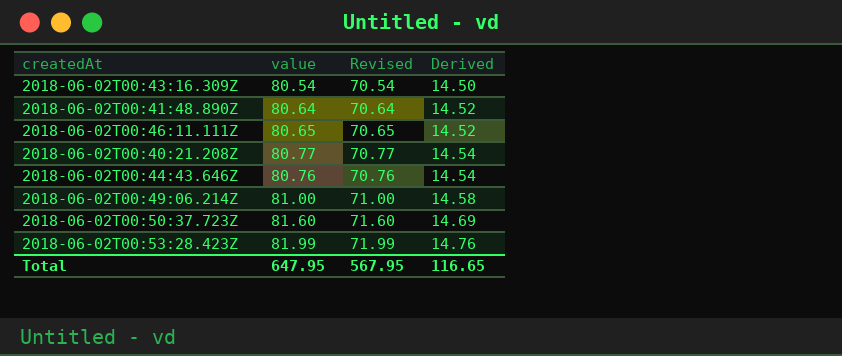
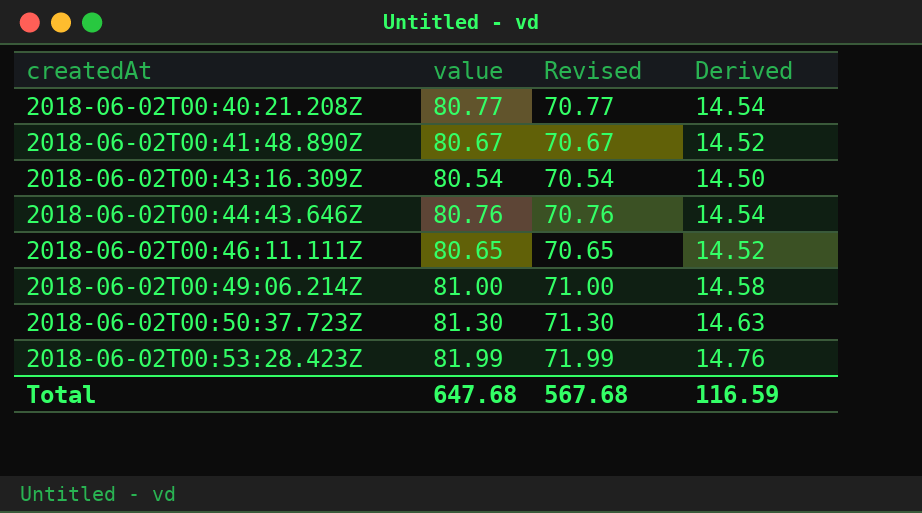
row order: Derived ascending -> createdAt ascending
2018-06-02T00:41:48.890Z | value: 80.64 -> 80.67
2018-06-02T00:41:48.890Z | Revised: 70.64 -> 70.67
2018-06-02T00:50:37.723Z | value: 81.60 -> 81.30
2018-06-02T00:50:37.723Z | Revised: 71.60 -> 71.30
2018-06-02T00:50:37.723Z | Derived: 14.69 -> 14.63
Total | value: 647.95 -> 647.68
Total | Revised: 567.95 -> 567.68
Total | Derived: 116.65 -> 116.59

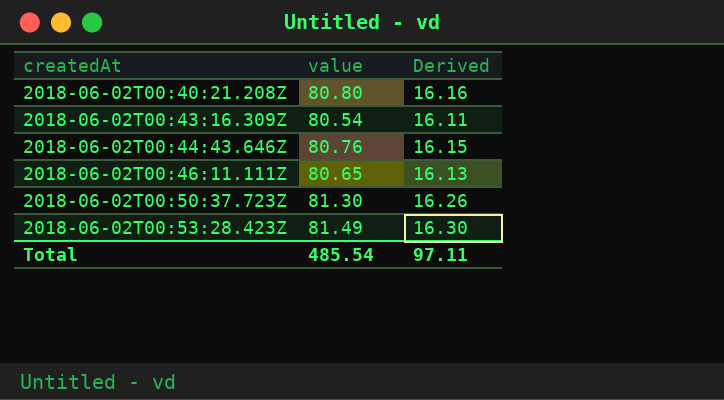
column Revised | formula: [value] - 10 -> none
column Derived | formula: [value] * 0.18 -> [value] * 0.2
row 2018-06-02T00:41:48.890Z: 80.67 | 70.67 | 14.52 -> none
row 2018-06-02T00:49:06.214Z: 81.00 | 71.00 | 14.58 -> none
2018-06-02T00:40:21.208Z | value: 80.77 -> 80.80
2018-06-02T00:53:28.423Z | value: 81.99 -> 81.49
Total | value: 647.68 -> 485.54
Total | Derived: 116.59 -> 97.11

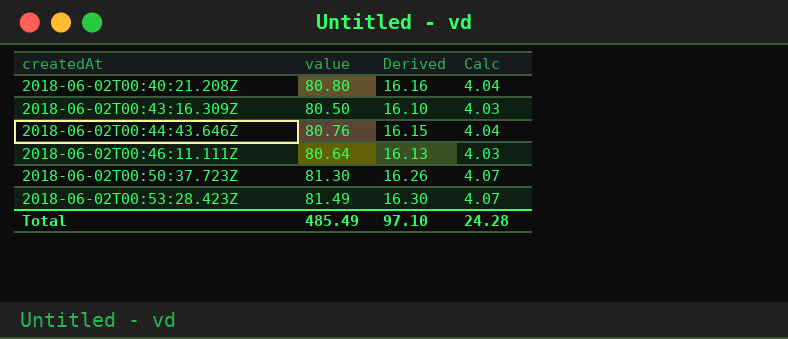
column Calc | formula: none -> [value] * 0.05
2018-06-02T00:43:16.309Z | value: 80.54 -> 80.50
2018-06-02T00:43:16.309Z | Derived: 16.11 -> 16.10
2018-06-02T00:46:11.111Z | value: 80.65 -> 80.64
Total | value: 485.54 -> 485.49
Total | Derived: 97.11 -> 97.10

